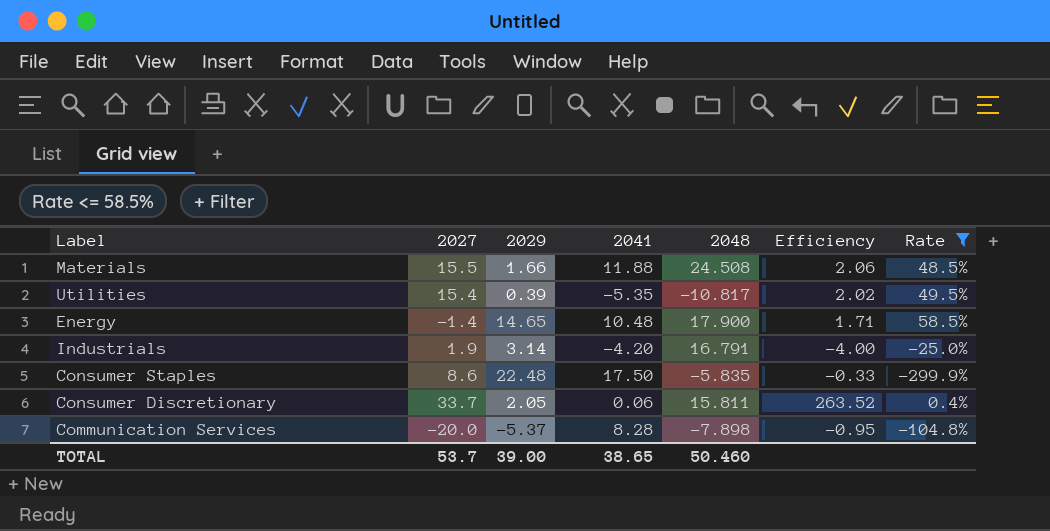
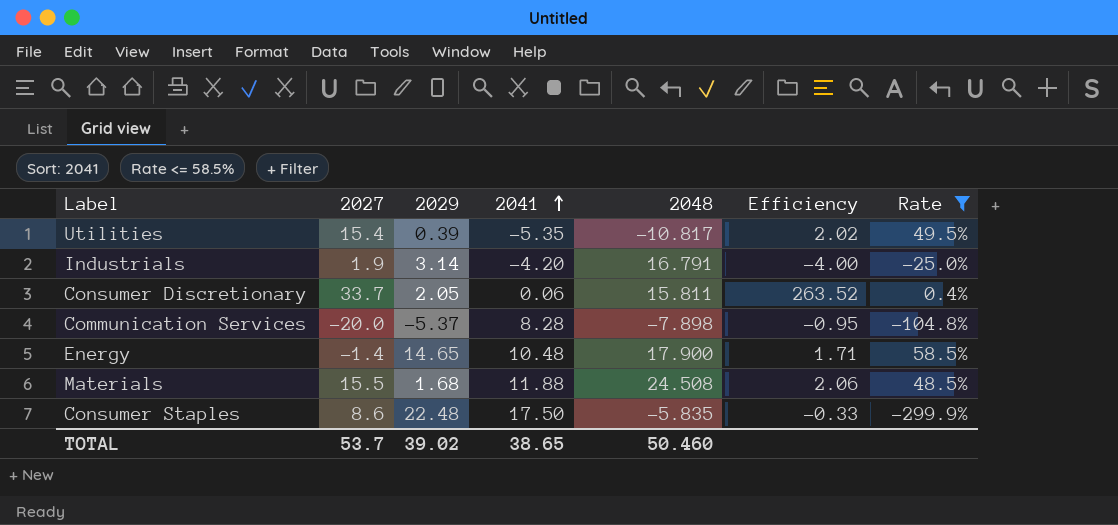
row order: none -> 2041 ascending
Materials | 2029: 1.66 -> 1.68
TOTAL | 2029: 39.00 -> 39.02

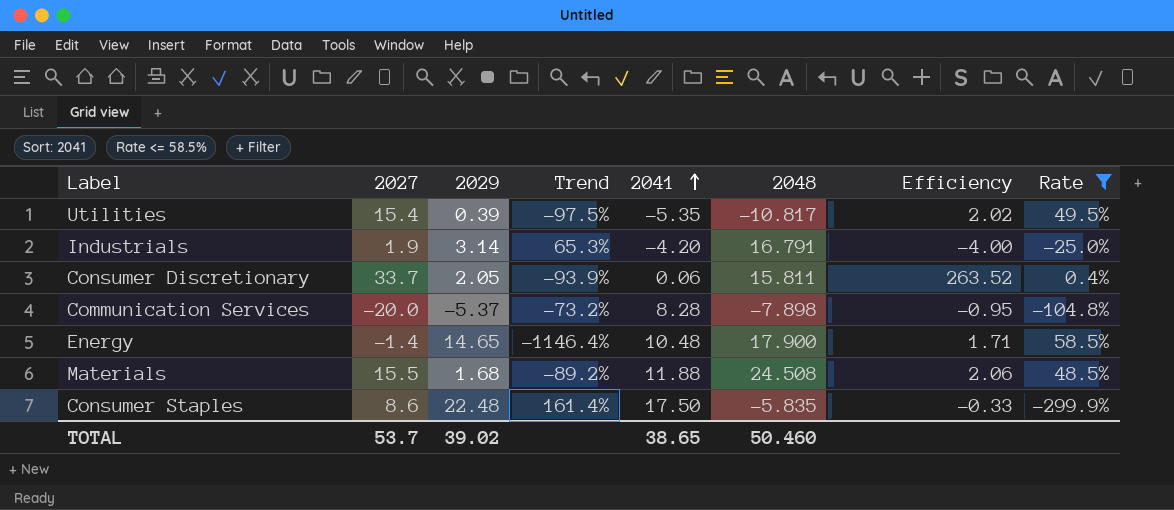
column Trend | formula: none -> ([2029] - [2027]) / [2027]

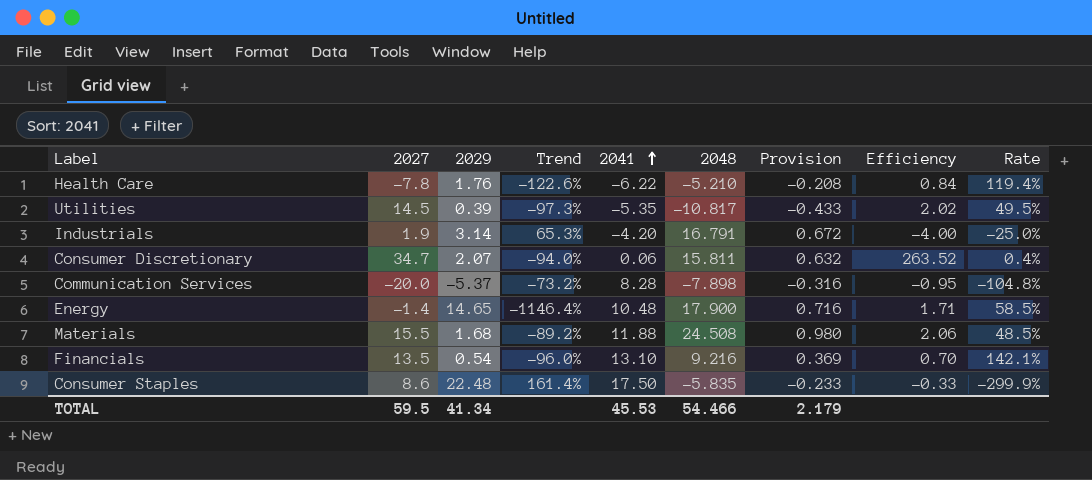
filter: Rate <= 58.5% -> none
column Provision | formula: none -> [2048] * 0.04
Utilities | 2027: 15.4 -> 14.5
Utilities | Trend: -97.5% -> -97.3%
Consumer Discretionary | 2027: 33.7 -> 34.7
Consumer Discretionary | 2029: 2.05 -> 2.07
Consumer Discretionary | Trend: -93.9% -> -94.0%
TOTAL | 2027: 53.7 -> 59.5
TOTAL | 2029: 39.02 -> 41.34
TOTAL | 2041: 38.65 -> 45.53
TOTAL | 2048: 50.460 -> 54.466

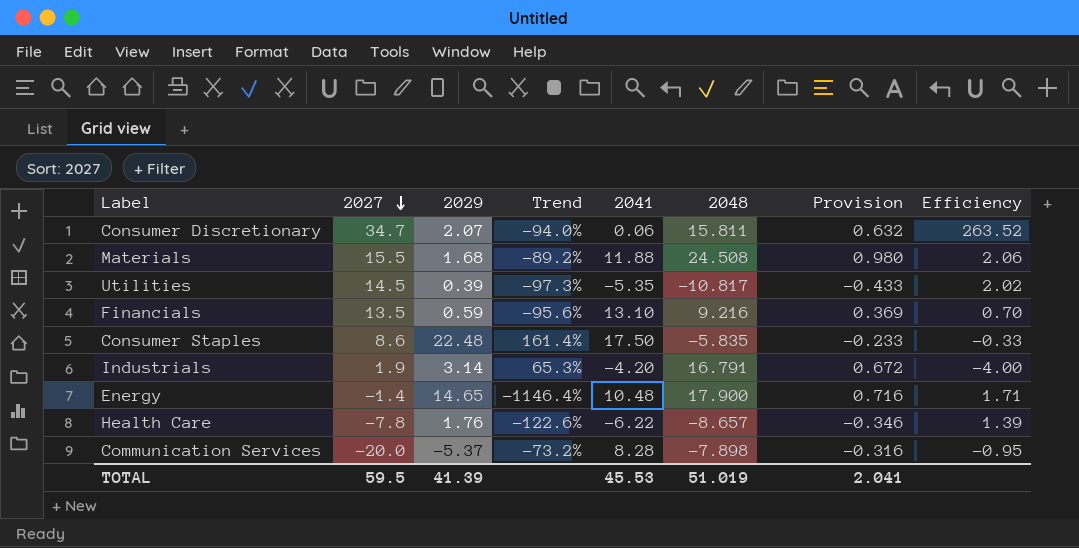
row order: 2041 ascending -> 2027 descending
column Rate | formula: [2041] / [2048] -> none
Financials | 2029: 0.54 -> 0.59
Financials | Trend: -96.0% -> -95.6%
Health Care | 2048: -5.210 -> -8.657
Health Care | Provision: -0.208 -> -0.346
Health Care | Efficiency: 0.84 -> 1.39
TOTAL | 2029: 41.34 -> 41.39
TOTAL | 2048: 54.466 -> 51.019
TOTAL | Provision: 2.179 -> 2.041

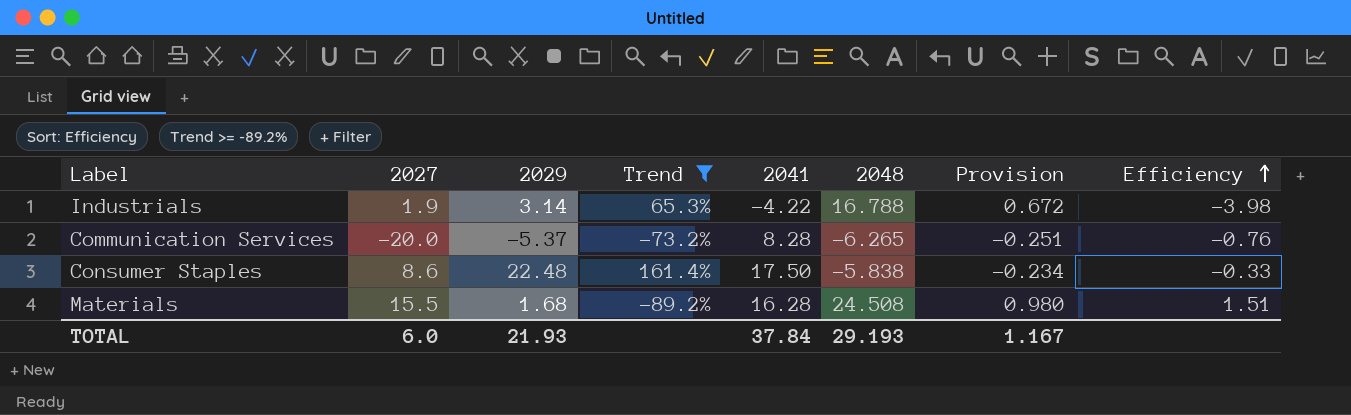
filter: none -> Trend >= -89.2%
row order: 2027 descending -> Efficiency ascending
Industrials | 2041: -4.20 -> -4.22
Industrials | 2048: 16.791 -> 16.788
Industrials | Efficiency: -4.00 -> -3.98
Communication Services | 2048: -7.898 -> -6.265
Communication Services | Provision: -0.316 -> -0.251
Communication Services | Efficiency: -0.95 -> -0.76
Consumer Staples | 2048: -5.835 -> -5.838
Consumer Staples | Provision: -0.233 -> -0.234
Materials | 2041: 11.88 -> 16.28
Materials | Efficiency: 2.06 -> 1.51
TOTAL | 2027: 59.5 -> 6.0
TOTAL | 2029: 41.39 -> 21.93
TOTAL | 2041: 45.53 -> 37.84
TOTAL | 2048: 51.019 -> 29.193
TOTAL | Provision: 2.041 -> 1.167

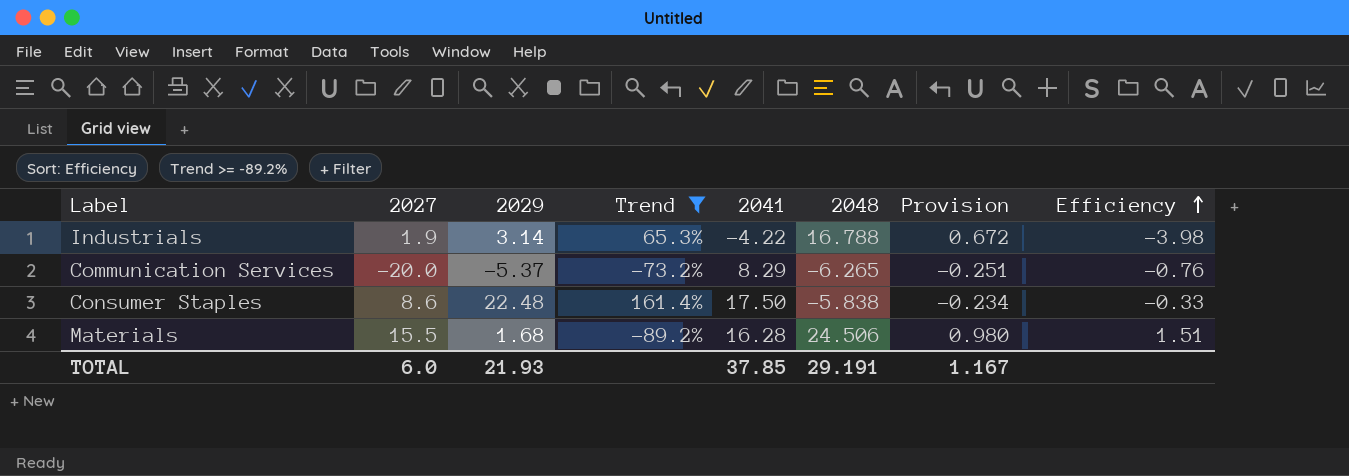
Communication Services | 2041: 8.28 -> 8.29
Materials | 2048: 24.508 -> 24.506
TOTAL | 2041: 37.84 -> 37.85
TOTAL | 2048: 29.193 -> 29.191

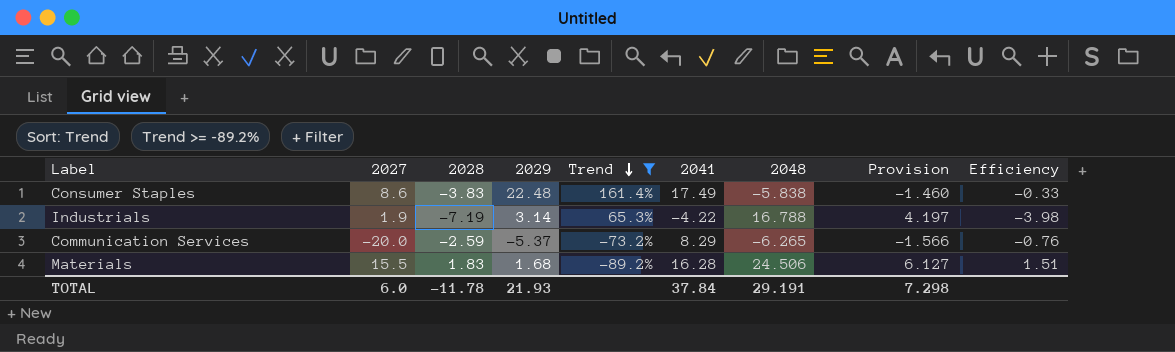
row order: Efficiency ascending -> Trend descending
column 2028 | position: none -> 3
column Provision | formula: [2048] * 0.04 -> [2048] * 0.25
Consumer Staples | 2041: 17.50 -> 17.49
TOTAL | 2041: 37.85 -> 37.84
TOTAL | Provision: 1.167 -> 7.298

